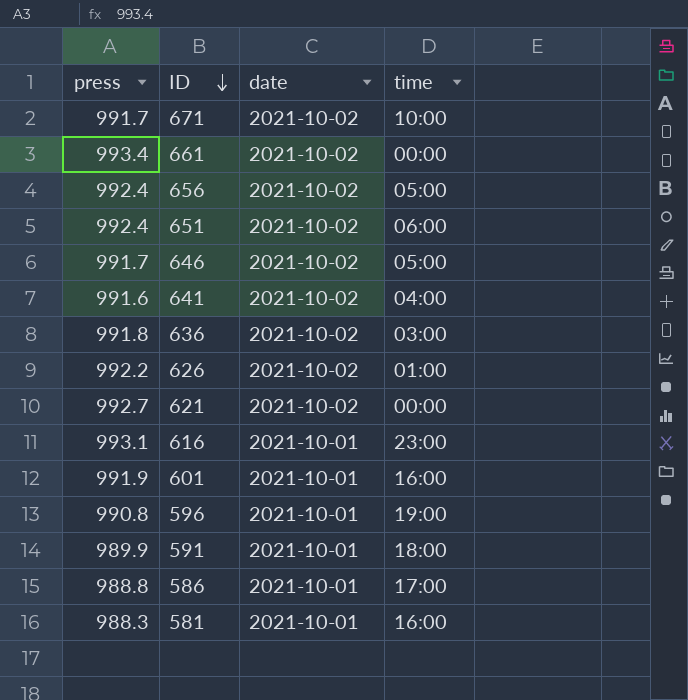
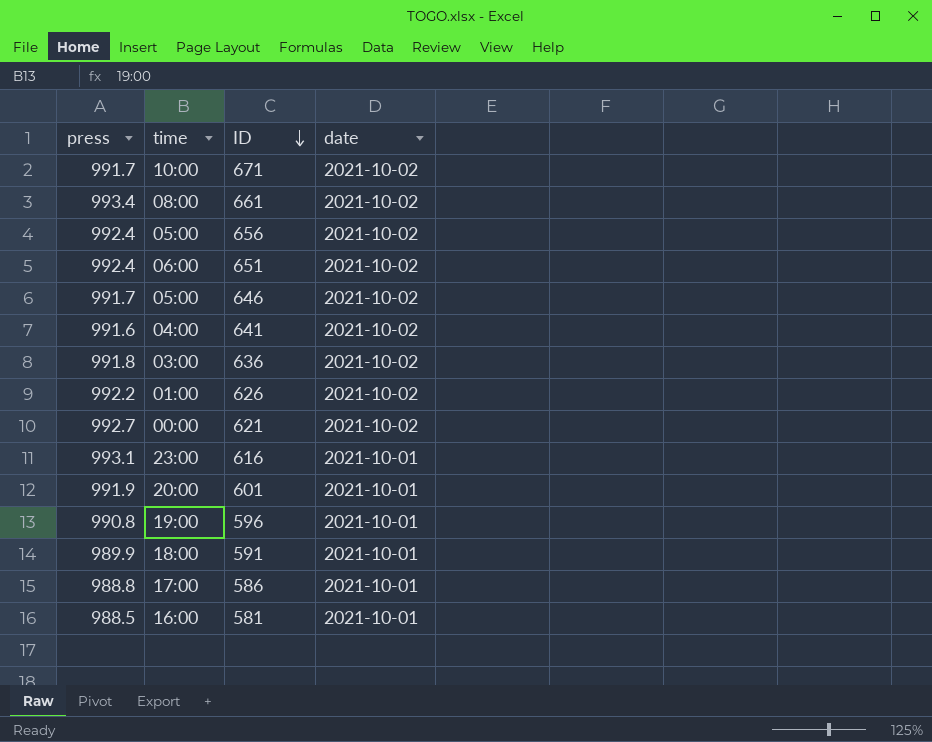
column time | position: 4 -> 2
661 | time: 00:00 -> 08:00
601 | time: 16:00 -> 20:00
581 | press: 988.3 -> 988.5

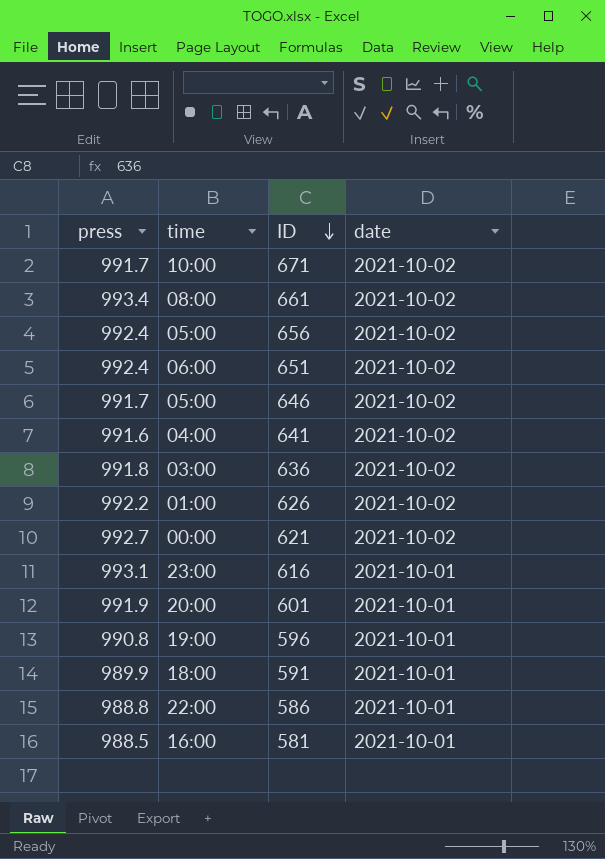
586 | time: 17:00 -> 22:00

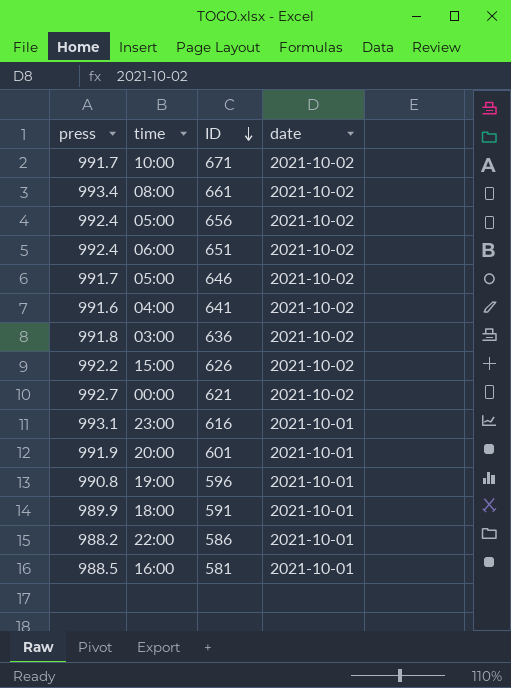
626 | time: 01:00 -> 15:00
586 | press: 988.8 -> 988.2

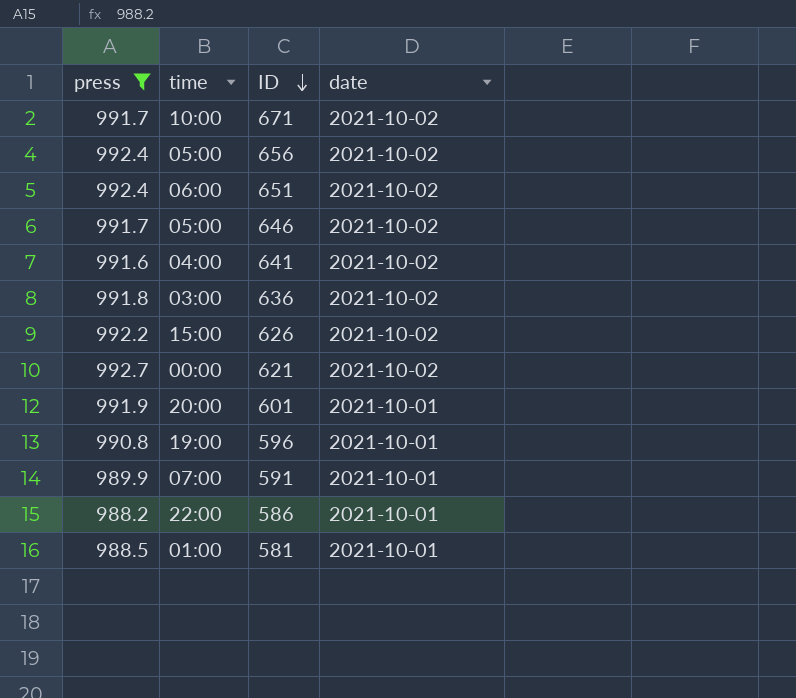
filter: none -> press <= 992.7
591 | time: 18:00 -> 07:00
581 | time: 16:00 -> 01:00

